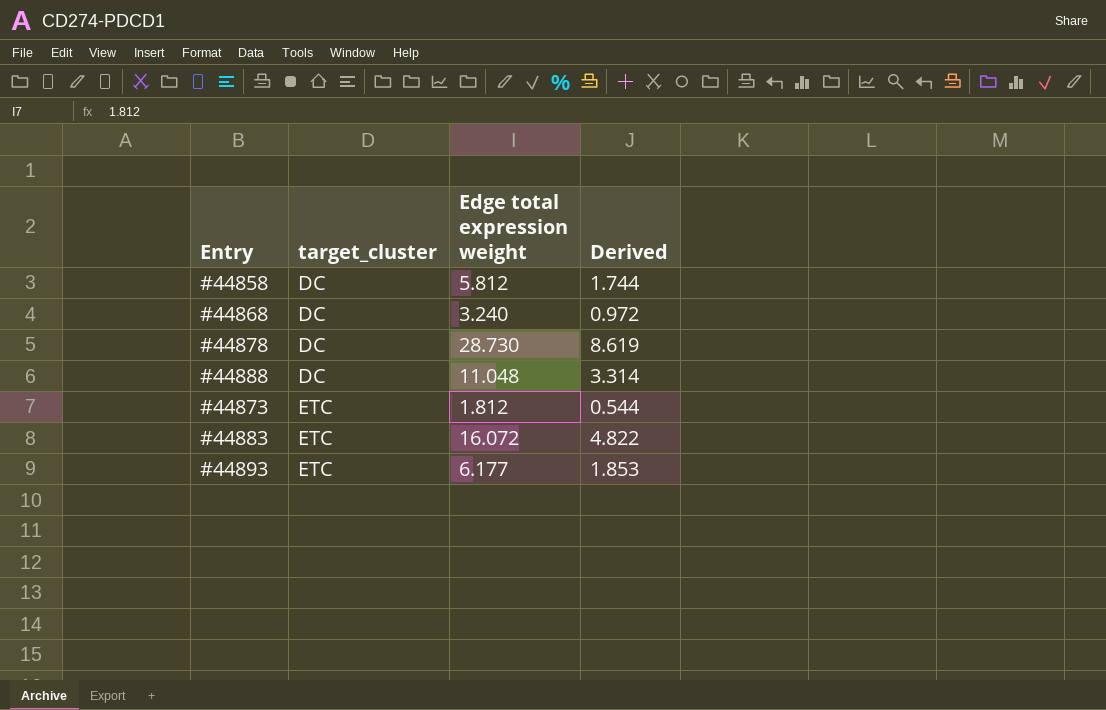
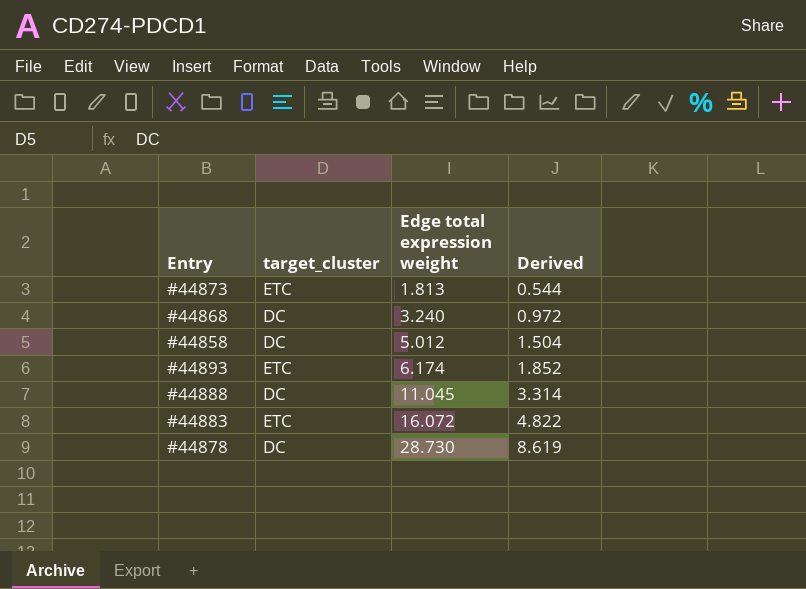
row order: target_cluster ascending -> Edge total expression weight ascending
#44873 | Edge total expression weight: 1.812 -> 1.813
#44858 | Edge total expression weight: 5.812 -> 5.012
#44858 | Derived: 1.744 -> 1.504
#44893 | Edge total expression weight: 6.177 -> 6.174
#44893 | Derived: 1.853 -> 1.852
#44888 | Edge total expression weight: 11.048 -> 11.045

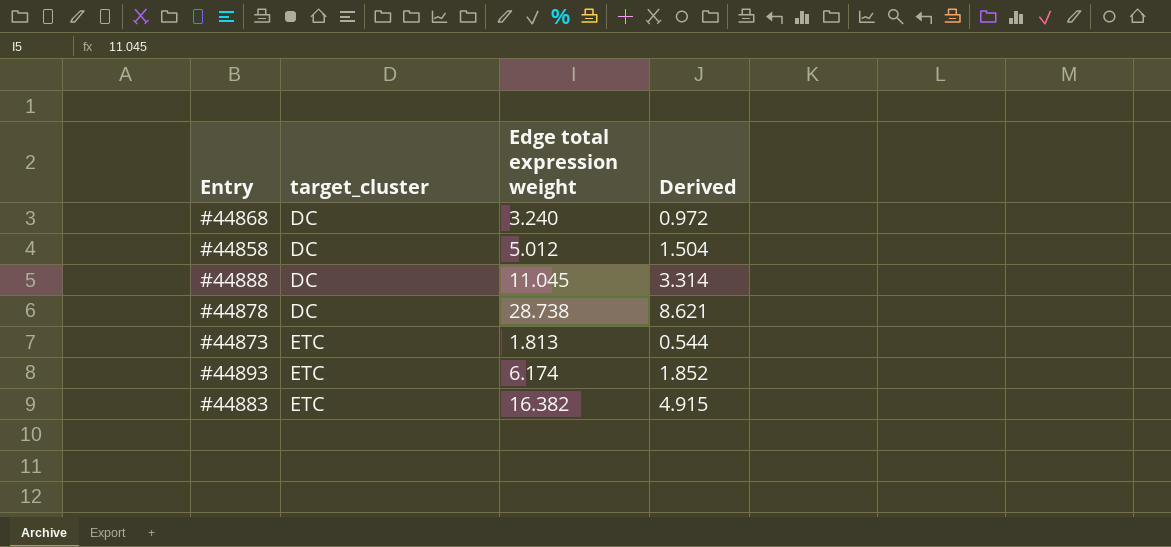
row order: Edge total expression weight ascending -> target_cluster ascending
#44878 | Edge total expression weight: 28.730 -> 28.738
#44878 | Derived: 8.619 -> 8.621
#44883 | Edge total expression weight: 16.072 -> 16.382
#44883 | Derived: 4.822 -> 4.915

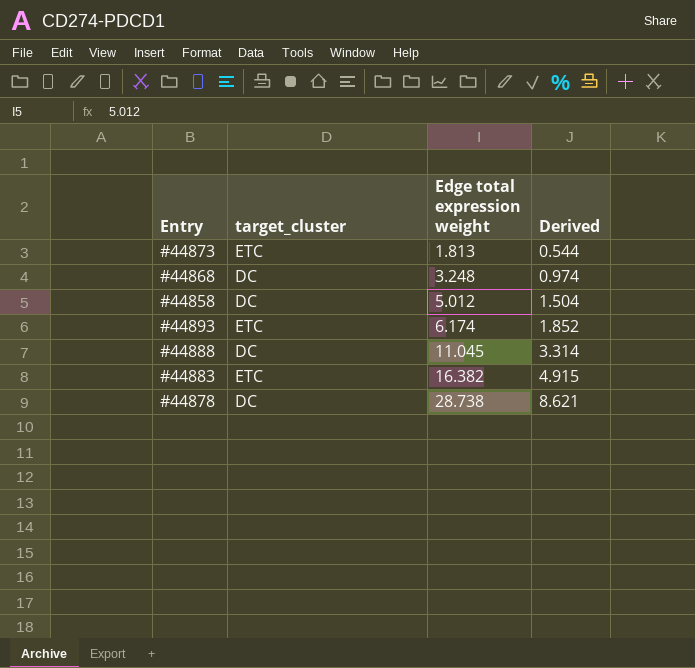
row order: target_cluster ascending -> Edge total expression weight ascending
#44868 | Edge total expression weight: 3.240 -> 3.248
#44868 | Derived: 0.972 -> 0.974

